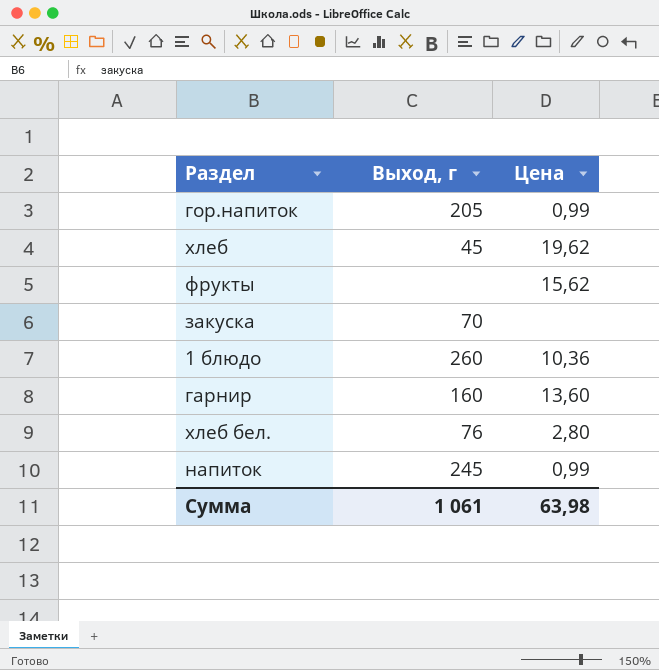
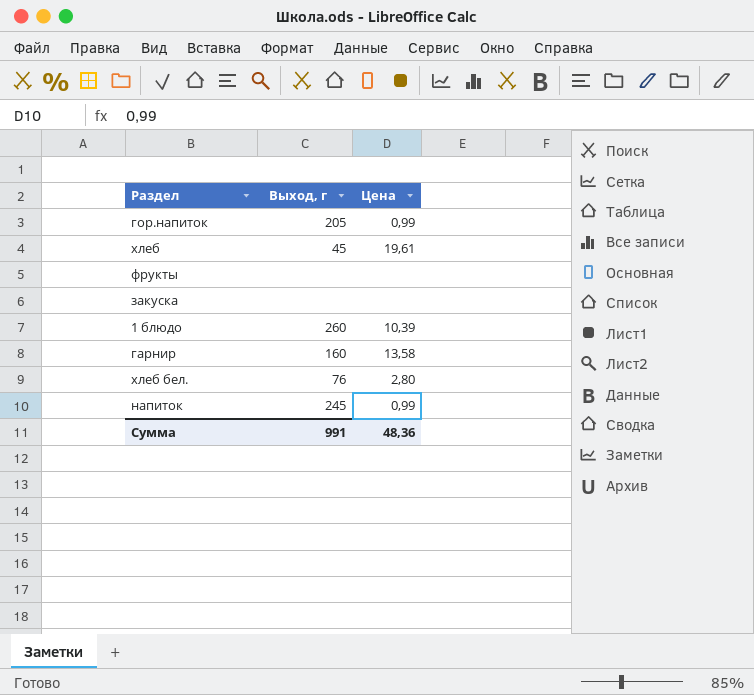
хлеб | Цена: 19,62 -> 19,61
фрукты | Цена: 15,62 -> none
закуска | Выход, г: 70 -> none
1 блюдо | Цена: 10,36 -> 10,39
гарнир | Цена: 13,60 -> 13,58
Сумма | Выход, г: 1 061 -> 991
Сумма | Цена: 63,98 -> 48,36

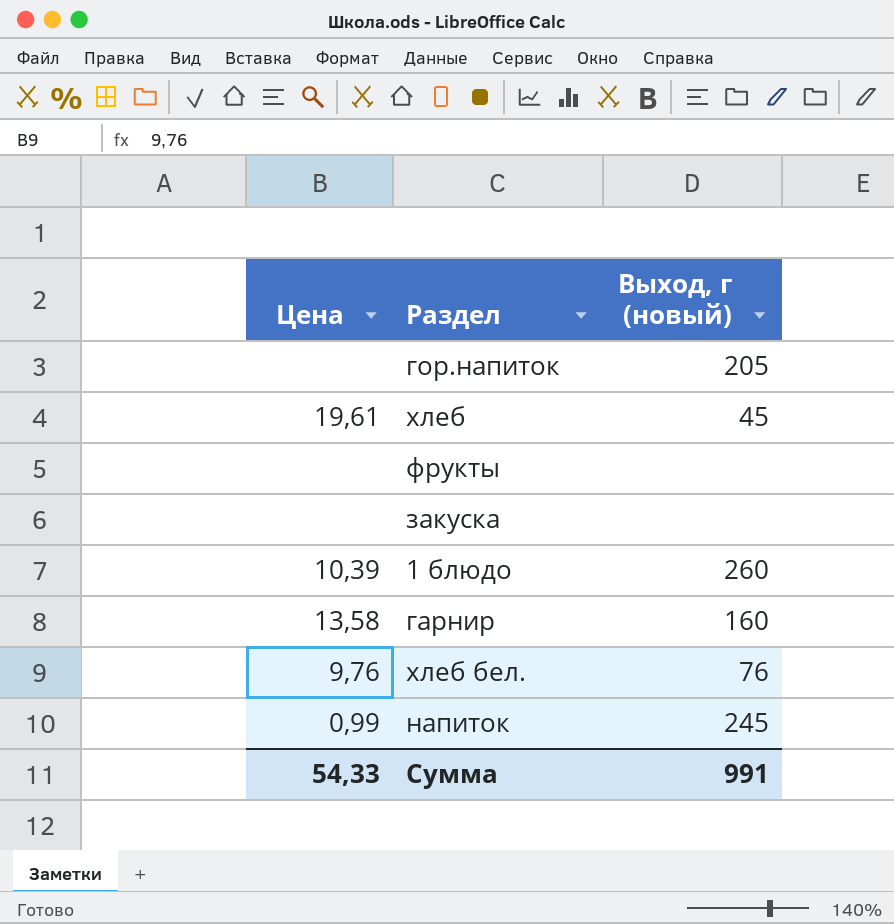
column Цена | position: 3 -> 1
column name: Выход, г -> Выход, г (новый)
гор.напиток | Цена: 0,99 -> none
хлеб бел. | Цена: 2,80 -> 9,76
Сумма | Цена: 48,36 -> 54,33

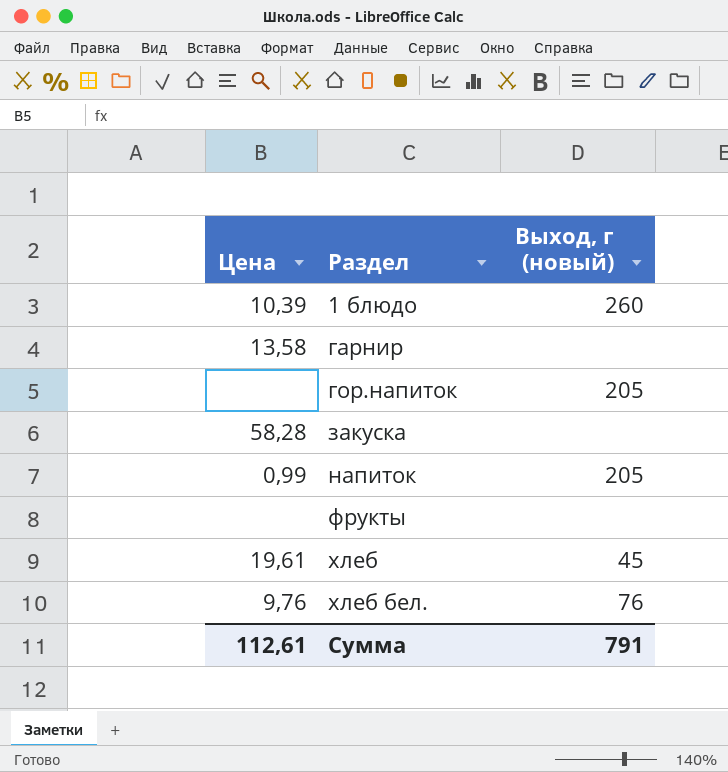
row order: none -> Раздел ascending
гарнир | Выход, г (новый): 160 -> none
закуска | Цена: none -> 58,28
напиток | Выход, г (новый): 245 -> 205
Сумма | Цена: 54,33 -> 112,61
Сумма | Выход, г (новый): 991 -> 791

